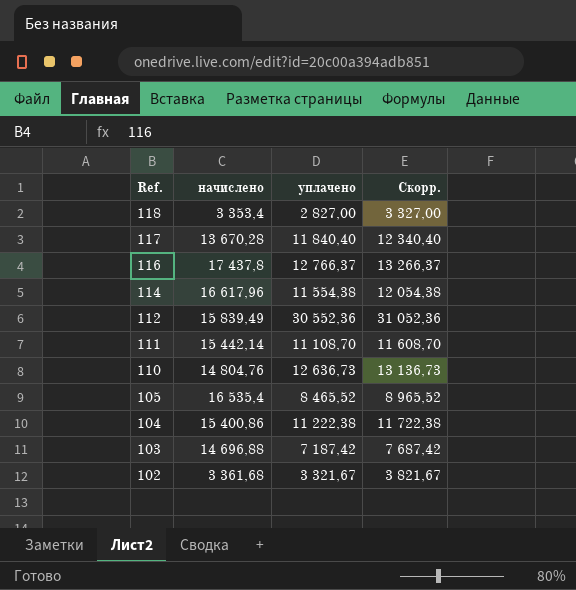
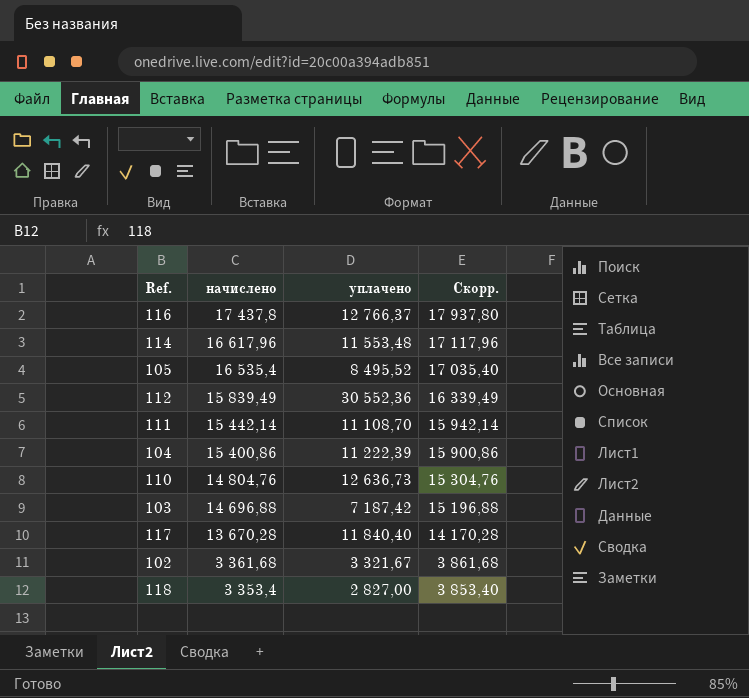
row order: Ref. descending -> начислено descending
column Скорр. | formula: [уплачено] + 500 -> [начислено] + 500
114 | уплачено: 11 554,38 -> 11 553,48
105 | уплачено: 8 465,52 -> 8 495,52
104 | уплачено: 11 222,38 -> 11 222,39

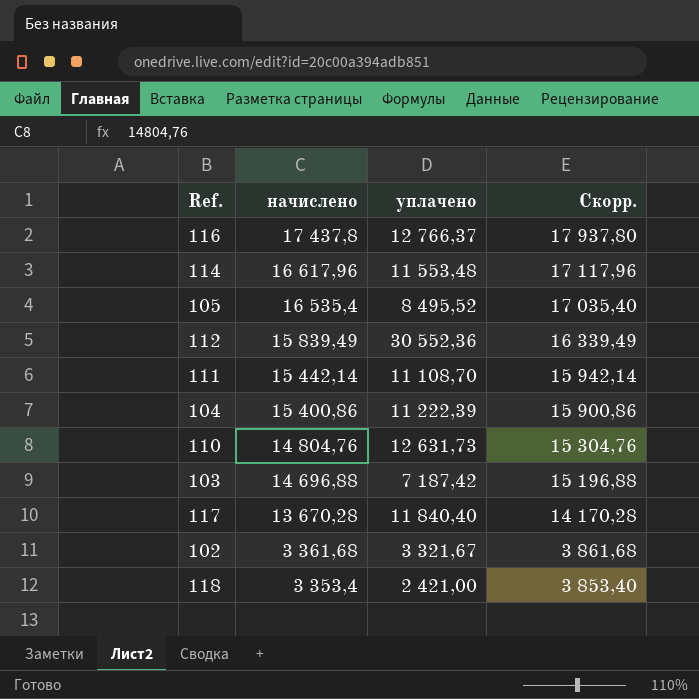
110 | уплачено: 12 636,73 -> 12 631,73
118 | уплачено: 2 827,00 -> 2 421,00

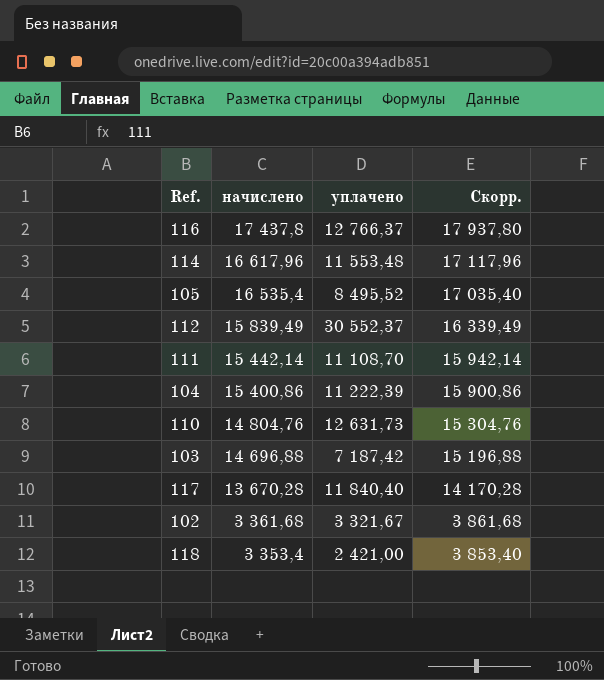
112 | уплачено: 30 552,36 -> 30 552,37

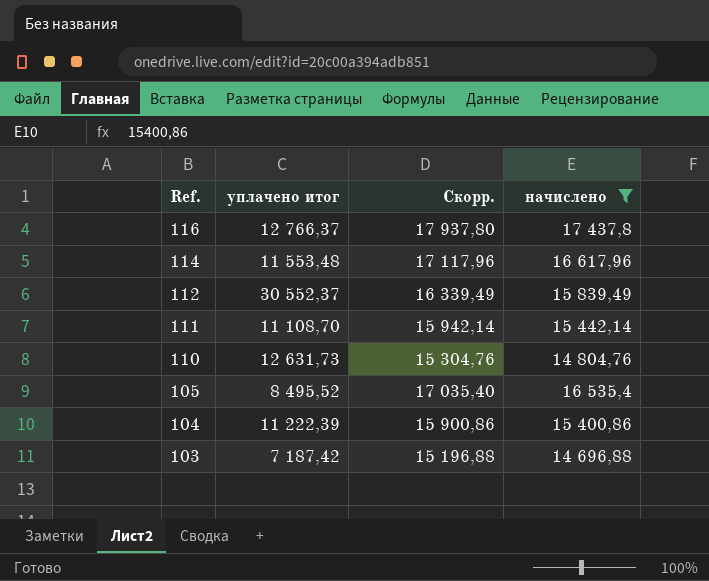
filter: none -> начислено >= 14 696,88
row order: начислено descending -> Ref. descending
column name: уплачено -> уплачено итог
column начислено | position: 2 -> 4

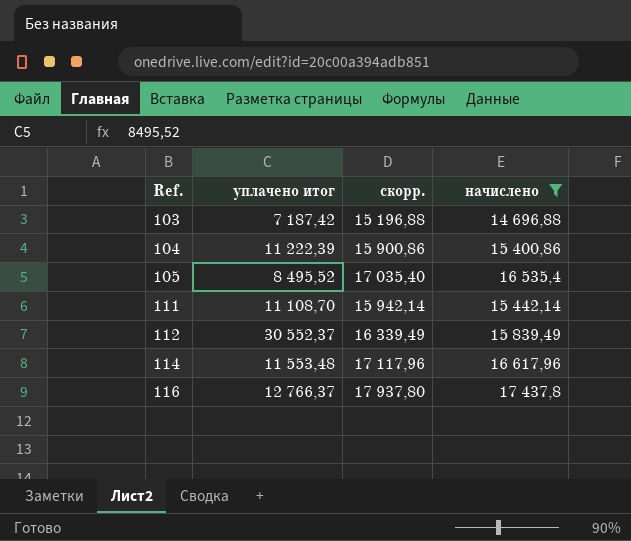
row order: Ref. descending -> Ref. ascending
column name: Скорр. -> скорр.
row 110: 12 631,73 | 15 304,76 | 14 804,76 -> none

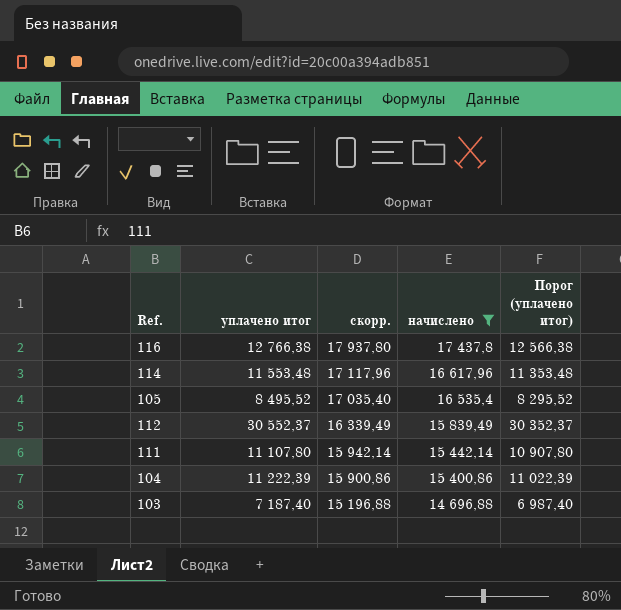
row order: Ref. ascending -> скорр. descending
column Порог (уплачено итог) | formula: none -> [уплачено итог] - 200
116 | уплачено итог: 12 766,37 -> 12 766,38
111 | уплачено итог: 11 108,70 -> 11 107,80
103 | уплачено итог: 7 187,42 -> 7 187,40

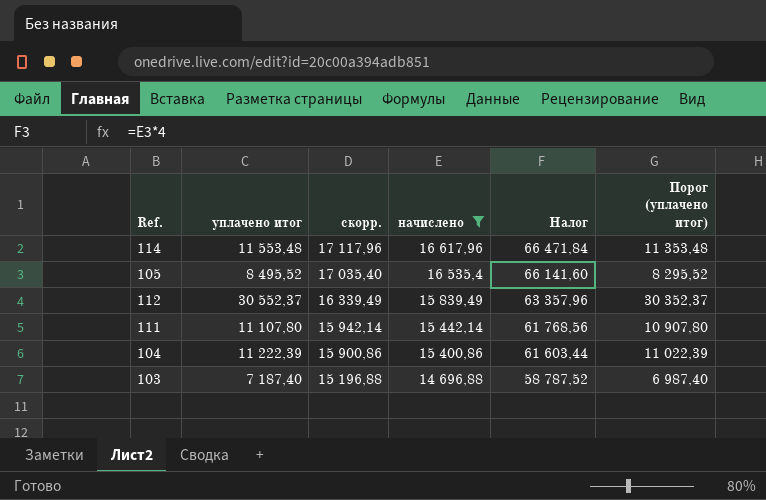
column Налог | formula: none -> [начислено] * 4
row 116: 12 766,38 | 17 937,80 | 17 437,8 | 12 566,38 -> none

